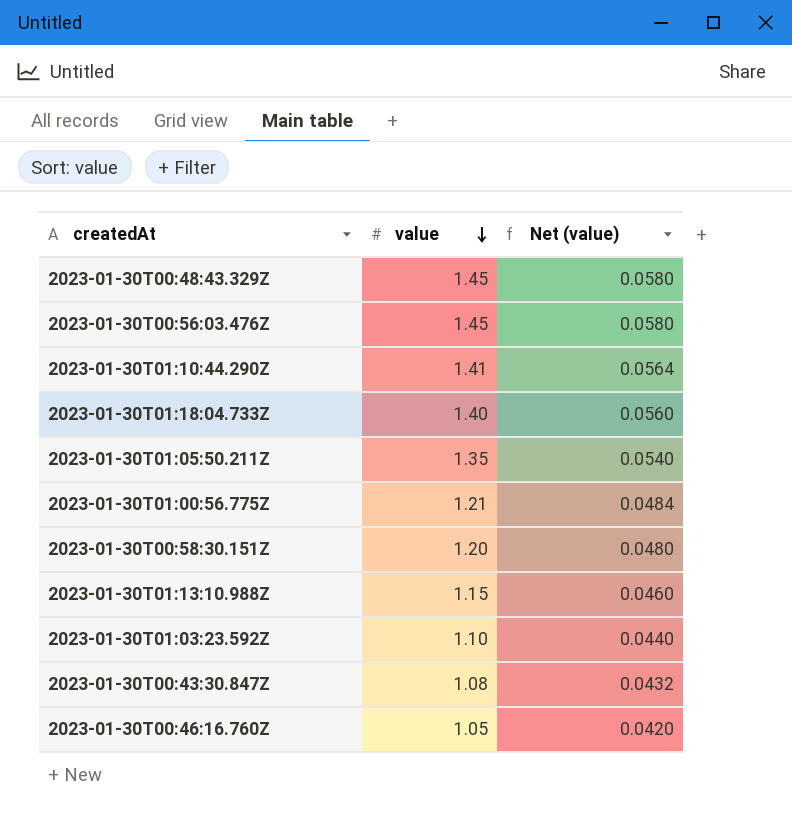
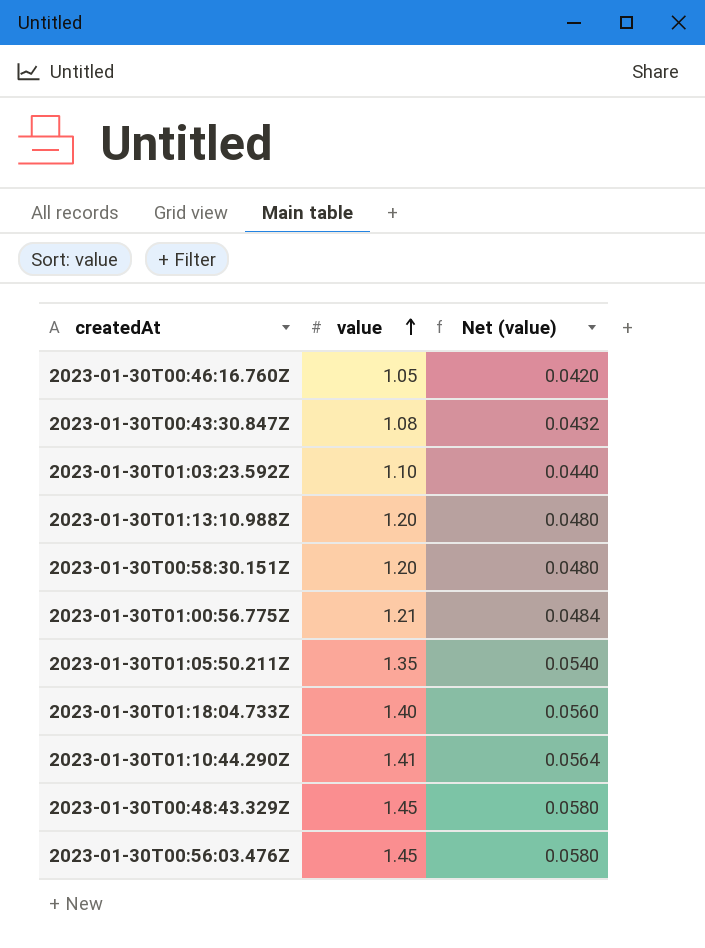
row order: value descending -> value ascending
2023-01-30T01:13:10.988Z | value: 1.15 -> 1.20
2023-01-30T01:13:10.988Z | Net (value): 0.0460 -> 0.0480

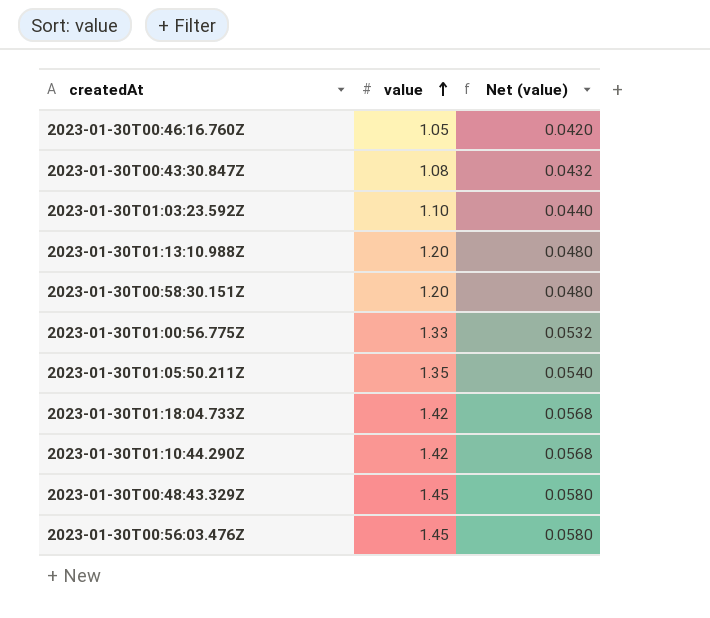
2023-01-30T01:00:56.775Z | value: 1.21 -> 1.33
2023-01-30T01:00:56.775Z | Net (value): 0.0484 -> 0.0532
2023-01-30T01:18:04.733Z | value: 1.40 -> 1.42
2023-01-30T01:18:04.733Z | Net (value): 0.0560 -> 0.0568
2023-01-30T01:10:44.290Z | value: 1.41 -> 1.42
2023-01-30T01:10:44.290Z | Net (value): 0.0564 -> 0.0568

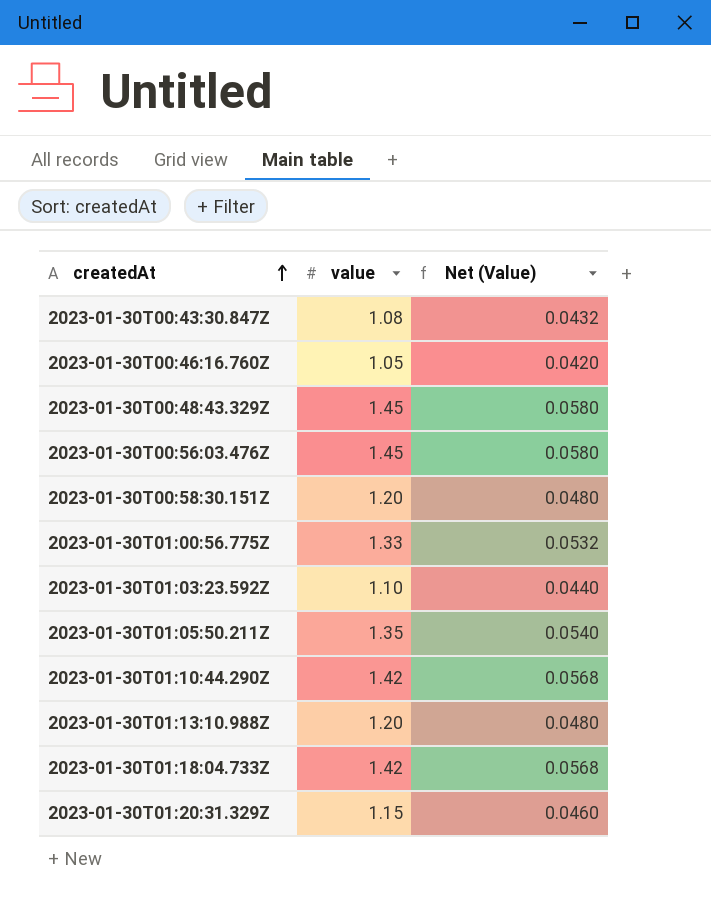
row order: value ascending -> createdAt ascending
column name: Net (value) -> Net (Value)
row 2023-01-30T01:20:31.329Z: none -> 1.15 | 0.0460

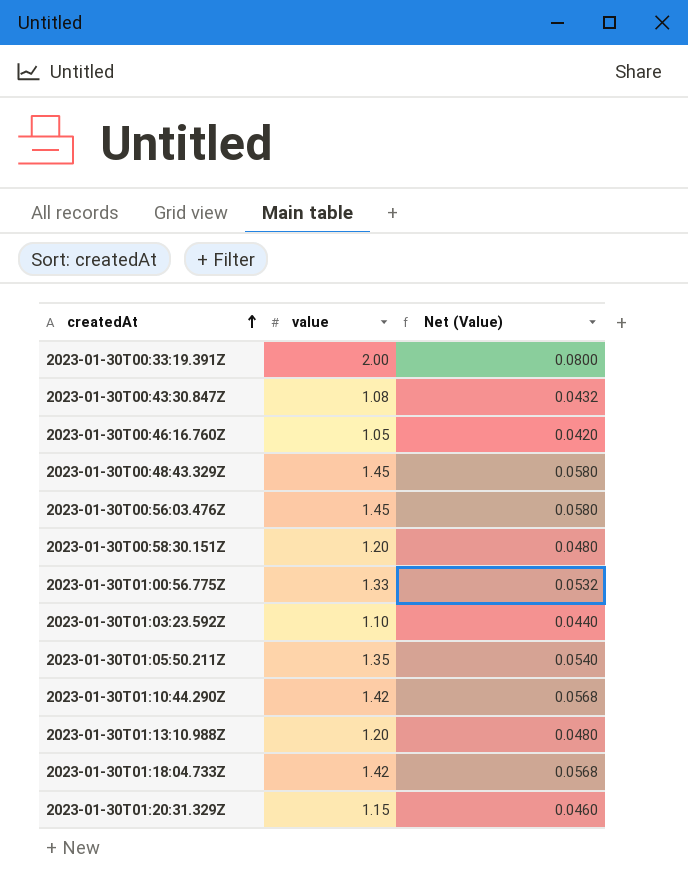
row 2023-01-30T00:33:19.391Z: none -> 2.00 | 0.0800

